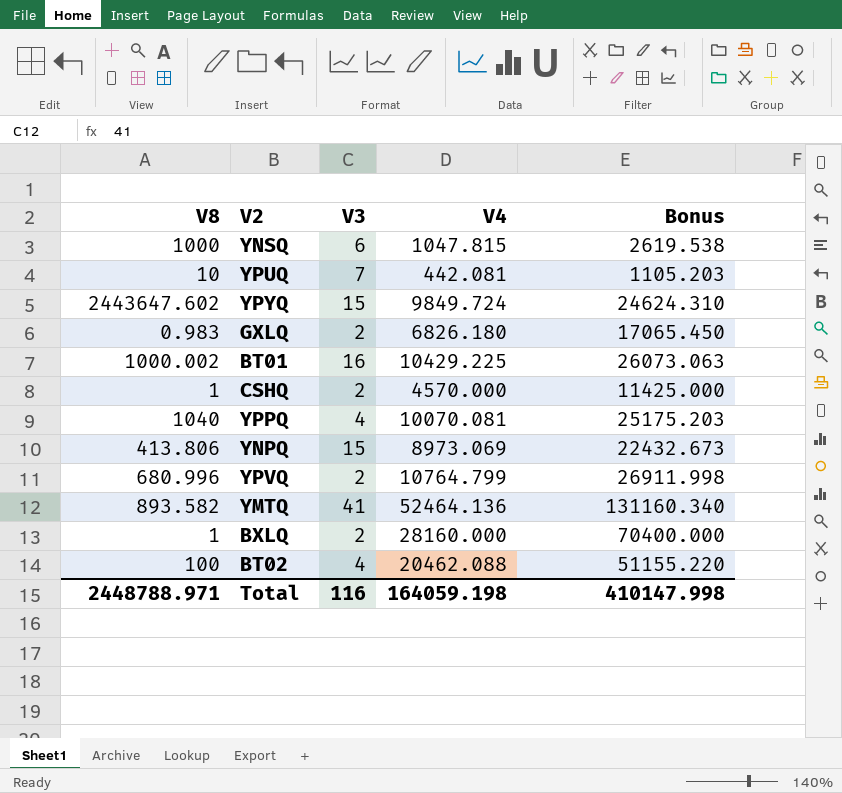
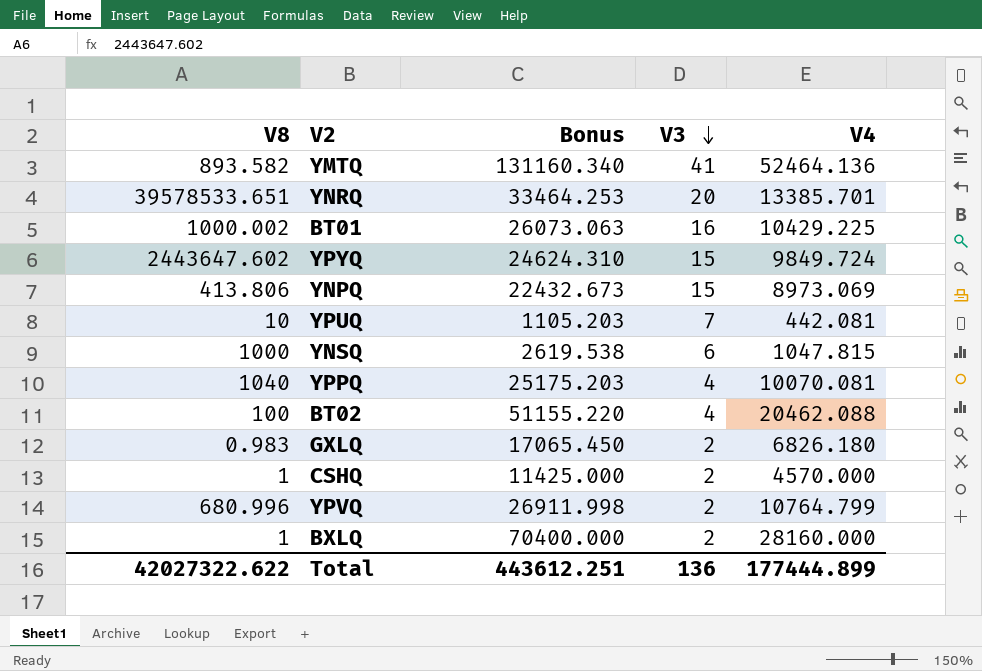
row order: none -> V3 descending
column Bonus | position: 5 -> 3
row YNRQ: none -> 39578533.651 | 33464.253 | 20 | 13385.701
Total | V8: 2448788.971 -> 42027322.622
Total | Bonus: 410147.998 -> 443612.251
Total | V3: 116 -> 136
Total | V4: 164059.198 -> 177444.899

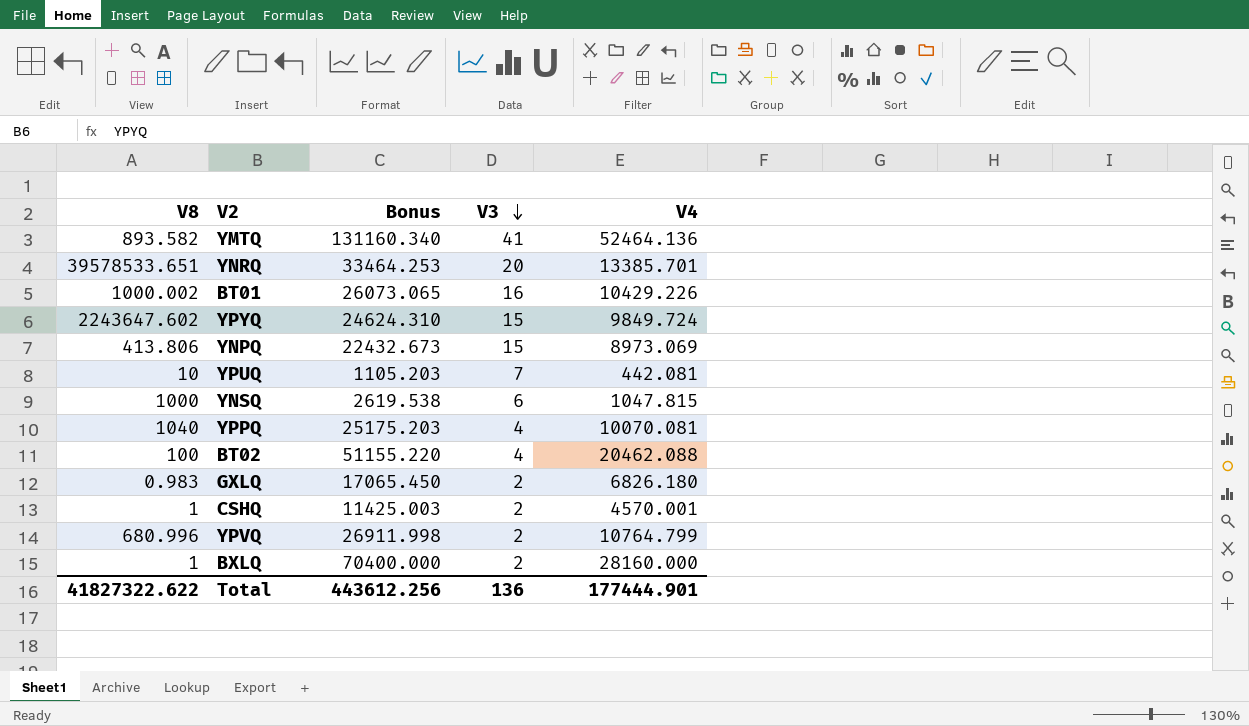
BT01 | Bonus: 26073.063 -> 26073.065
BT01 | V4: 10429.225 -> 10429.226
YPYQ | V8: 2443647.602 -> 2243647.602
CSHQ | Bonus: 11425.000 -> 11425.003
CSHQ | V4: 4570.000 -> 4570.001
Total | V8: 42027322.622 -> 41827322.622
Total | Bonus: 443612.251 -> 443612.256
Total | V4: 177444.899 -> 177444.901

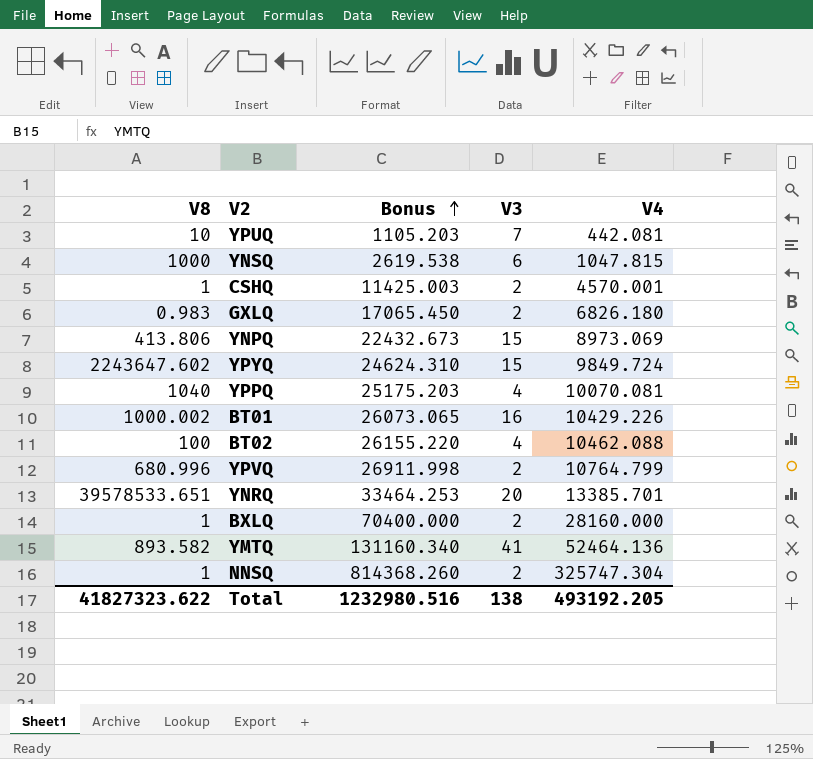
row order: V3 descending -> Bonus ascending
BT02 | Bonus: 51155.220 -> 26155.220
BT02 | V4: 20462.088 -> 10462.088
row NNSQ: none -> 1 | 814368.260 | 2 | 325747.304
Total | V8: 41827322.622 -> 41827323.622
Total | Bonus: 443612.256 -> 1232980.516
Total | V3: 136 -> 138
Total | V4: 177444.901 -> 493192.205

